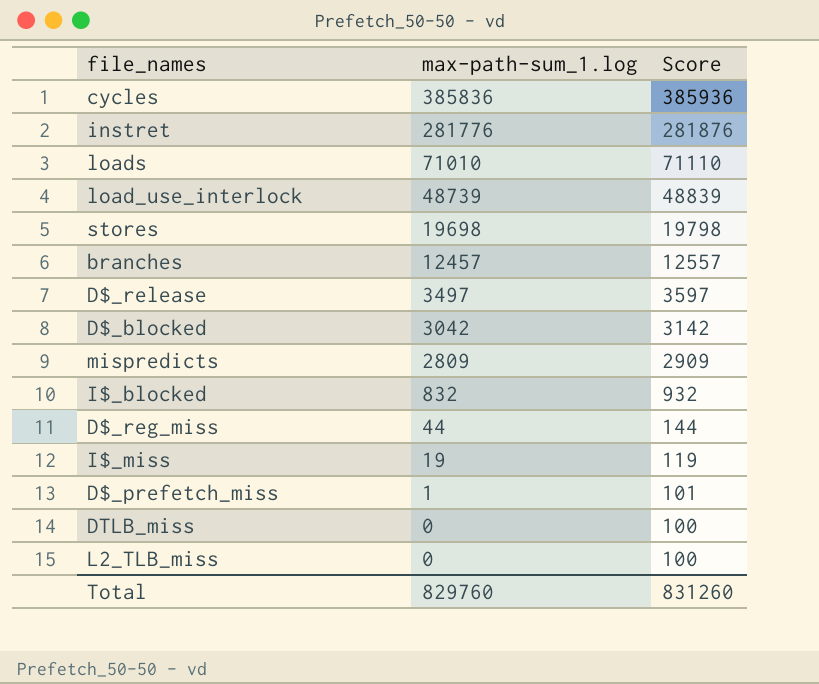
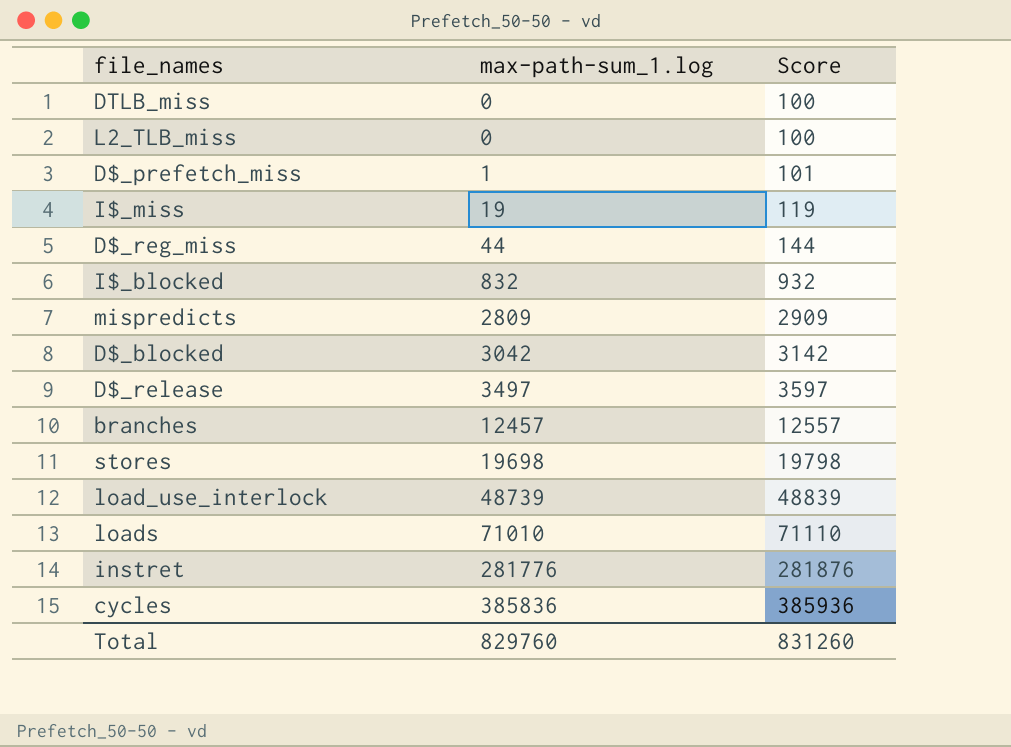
row order: max-path-sum_1.log descending -> max-path-sum_1.log ascending

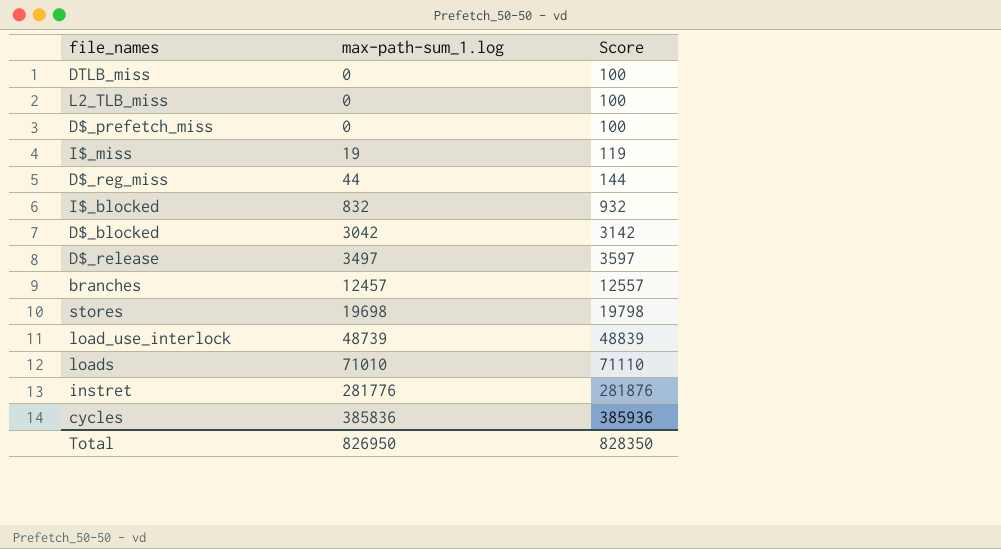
row mispredicts: 2809 | 2909 -> none
D$_prefetch_miss | max-path-sum_1.log: 1 -> 0
D$_prefetch_miss | Score: 101 -> 100
Total | max-path-sum_1.log: 829760 -> 826950
Total | Score: 831260 -> 828350

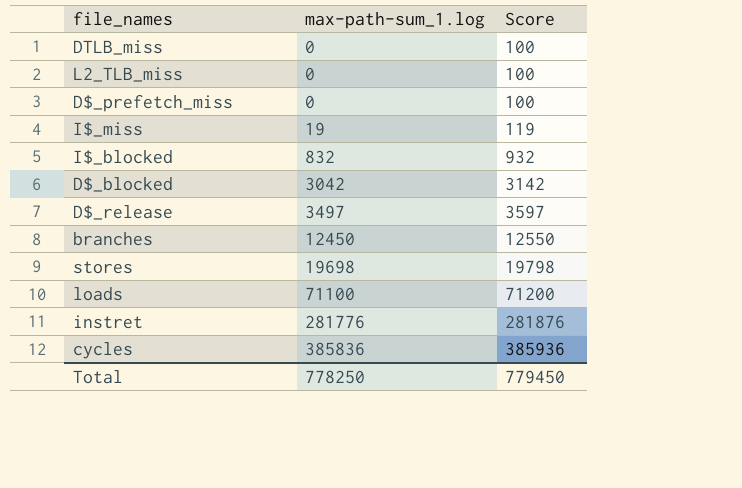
row D$_reg_miss: 44 | 144 -> none
row load_use_interlock: 48739 | 48839 -> none
branches | max-path-sum_1.log: 12457 -> 12450
branches | Score: 12557 -> 12550
loads | max-path-sum_1.log: 71010 -> 71100
loads | Score: 71110 -> 71200
Total | max-path-sum_1.log: 826950 -> 778250
Total | Score: 828350 -> 779450

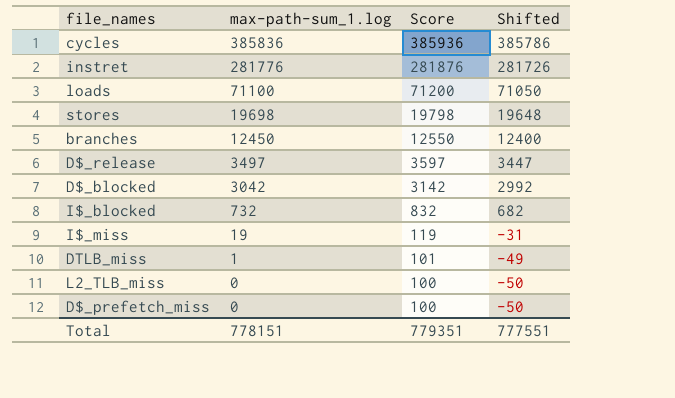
row order: max-path-sum_1.log ascending -> max-path-sum_1.log descending
column Shifted | formula: none -> [max-path-sum_1.log] - 50
I$_blocked | max-path-sum_1.log: 832 -> 732
I$_blocked | Score: 932 -> 832
DTLB_miss | max-path-sum_1.log: 0 -> 1
DTLB_miss | Score: 100 -> 101
Total | max-path-sum_1.log: 778250 -> 778151
Total | Score: 779450 -> 779351

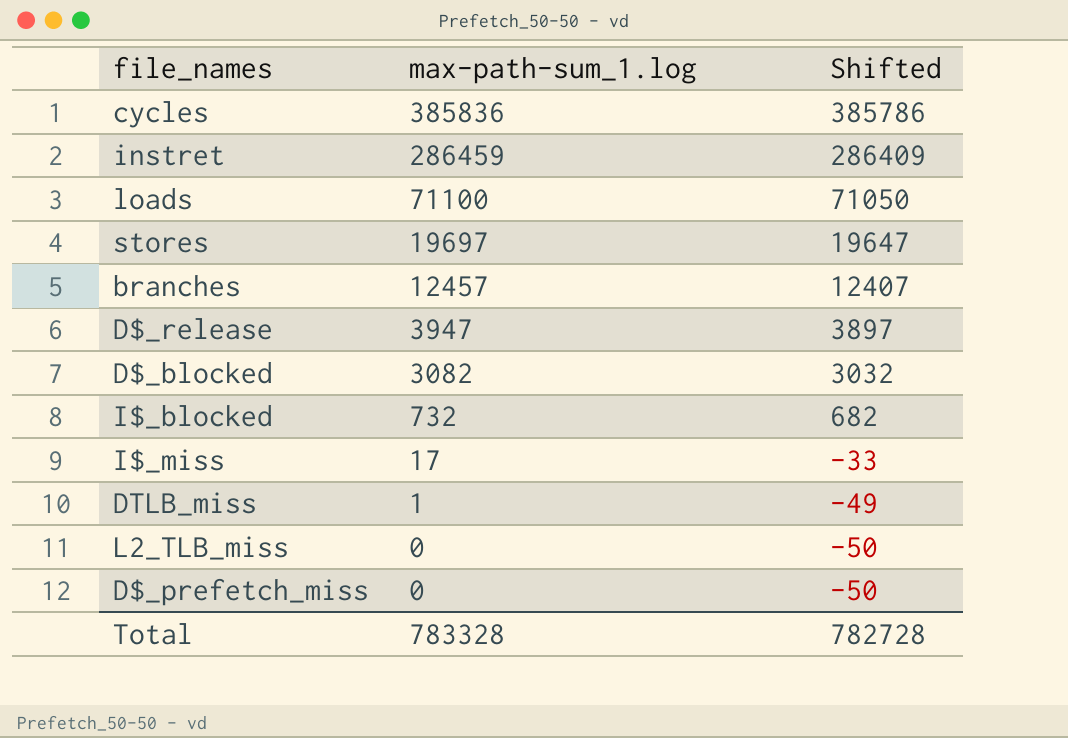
column Score | formula: [max-path-sum_1.log] + 100 -> none
instret | max-path-sum_1.log: 281776 -> 286459
instret | Shifted: 281726 -> 286409
stores | max-path-sum_1.log: 19698 -> 19697
stores | Shifted: 19648 -> 19647
branches | max-path-sum_1.log: 12450 -> 12457
branches | Shifted: 12400 -> 12407
D$_release | max-path-sum_1.log: 3497 -> 3947
D$_release | Shifted: 3447 -> 3897
D$_blocked | max-path-sum_1.log: 3042 -> 3082
D$_blocked | Shifted: 2992 -> 3032
I$_miss | max-path-sum_1.log: 19 -> 17
I$_miss | Shifted: -31 -> -33
Total | max-path-sum_1.log: 778151 -> 783328
Total | Shifted: 777551 -> 782728

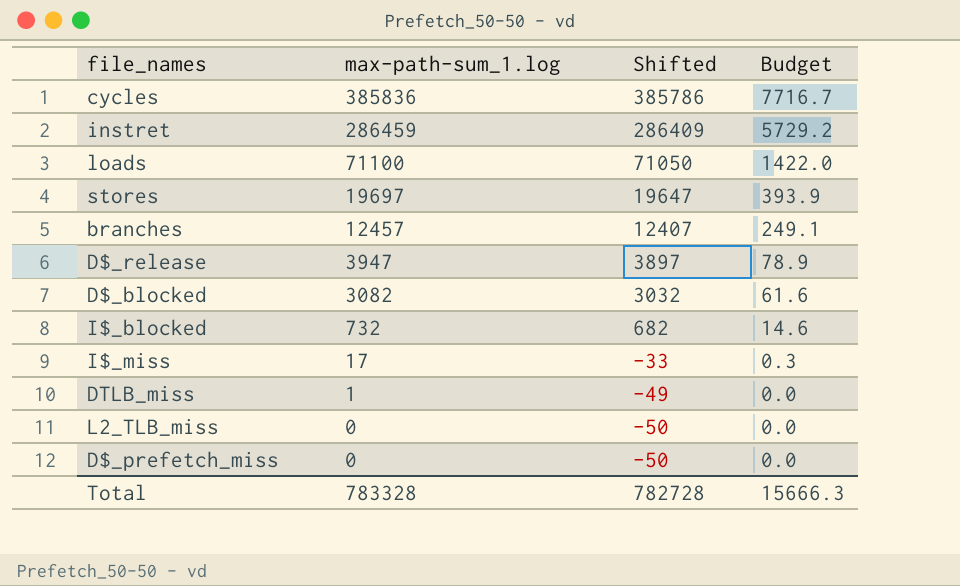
column Budget | formula: none -> [max-path-sum_1.log] * 0.02

